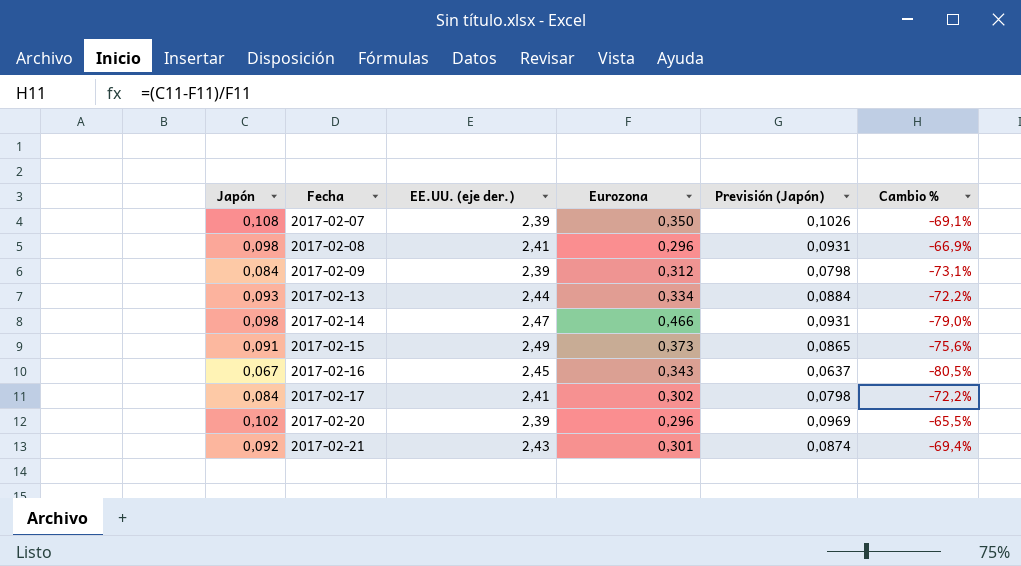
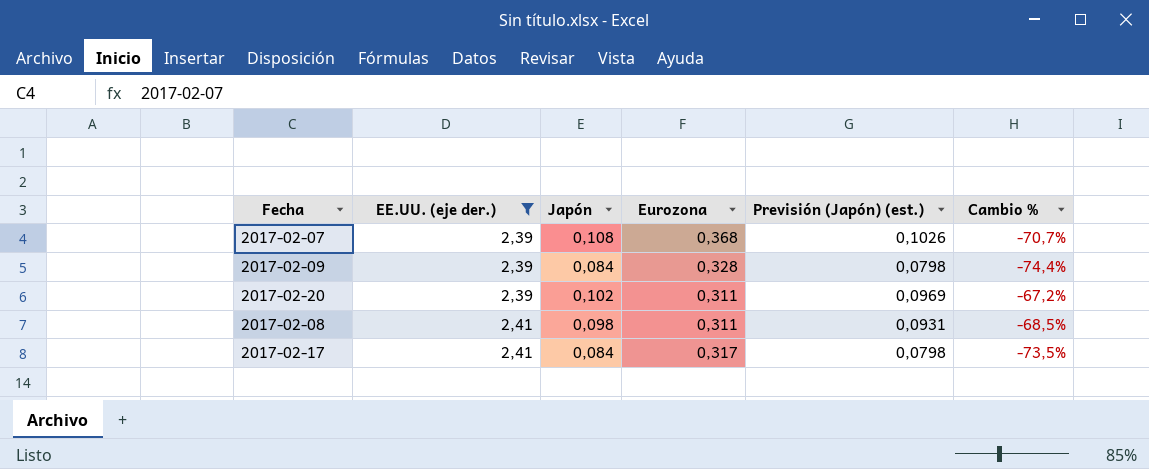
filter: none -> EE.UU. (eje der.) <= 2,41
row order: Fecha ascending -> EE.UU. (eje der.) ascending
column Japón | position: 1 -> 3
column name: Previsión (Japón) -> Previsión (Japón) (est.)
2017-02-07 | Eurozona: 0,350 -> 0,368
2017-02-07 | Cambio %: -69,1% -> -70,7%
2017-02-09 | Eurozona: 0,312 -> 0,328
2017-02-09 | Cambio %: -73,1% -> -74,4%
2017-02-20 | Eurozona: 0,296 -> 0,311
2017-02-20 | Cambio %: -65,5% -> -67,2%
2017-02-08 | Eurozona: 0,296 -> 0,311
2017-02-08 | Cambio %: -66,9% -> -68,5%
2017-02-17 | Eurozona: 0,302 -> 0,317
2017-02-17 | Cambio %: -72,2% -> -73,5%

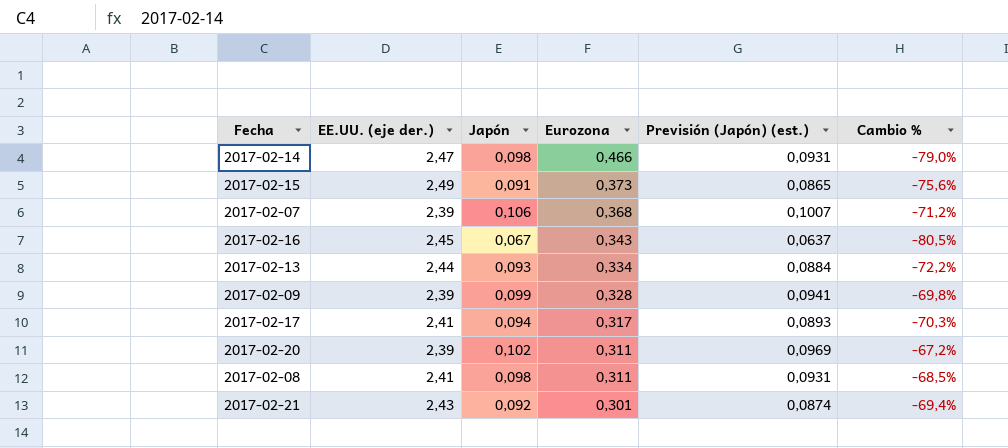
filter: EE.UU. (eje der.) <= 2,41 -> none
row order: EE.UU. (eje der.) ascending -> Eurozona descending
2017-02-07 | Japón: 0,108 -> 0,106
2017-02-07 | Previsión (Japón) (est.): 0,1026 -> 0,1007
2017-02-07 | Cambio %: -70,7% -> -71,2%
2017-02-09 | Japón: 0,084 -> 0,099
2017-02-09 | Previsión (Japón) (est.): 0,0798 -> 0,0941
2017-02-09 | Cambio %: -74,4% -> -69,8%
2017-02-17 | Japón: 0,084 -> 0,094
2017-02-17 | Previsión (Japón) (est.): 0,0798 -> 0,0893
2017-02-17 | Cambio %: -73,5% -> -70,3%

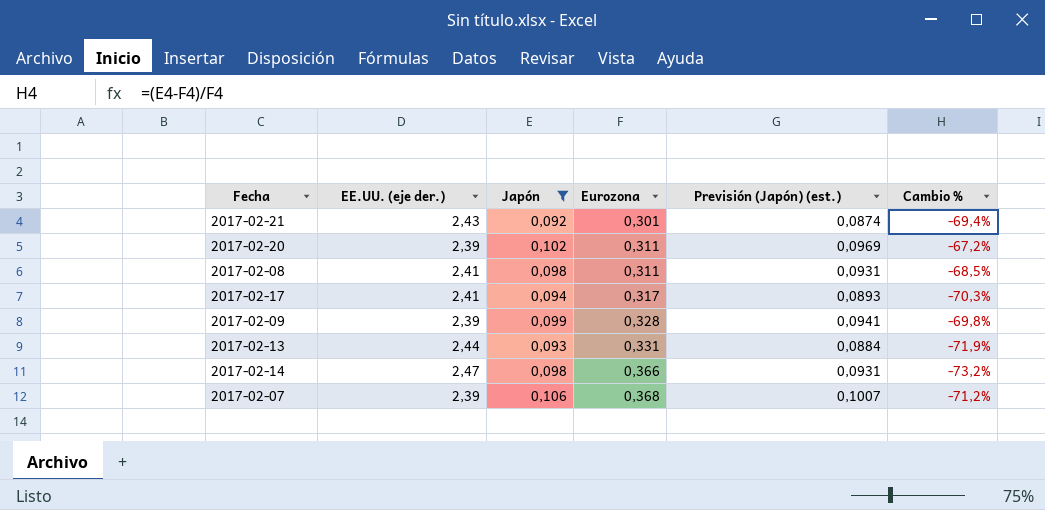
filter: none -> Japón >= 0,092
row order: Eurozona descending -> Eurozona ascending
2017-02-13 | Eurozona: 0,334 -> 0,331
2017-02-13 | Cambio %: -72,2% -> -71,9%
2017-02-14 | Eurozona: 0,466 -> 0,366
2017-02-14 | Cambio %: -79,0% -> -73,2%

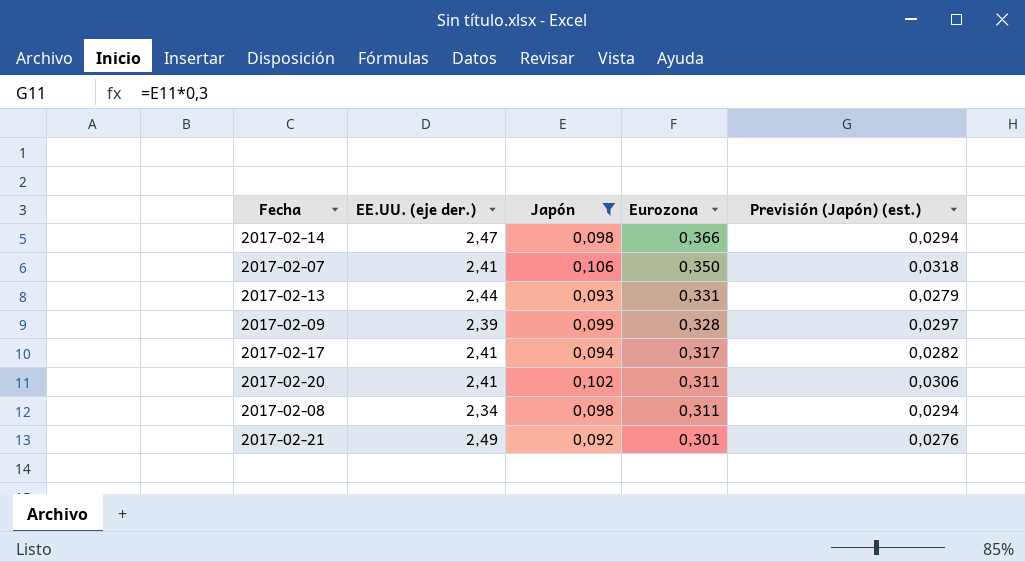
row order: Eurozona ascending -> Eurozona descending
column Cambio % | formula: ([Japón] - [Eurozona]) / [Eurozona] -> none
column Previsión (Japón) (est.) | formula: [Japón] * 0,95 -> [Japón] * 0,3
2017-02-07 | EE.UU. (eje der.): 2,39 -> 2,41
2017-02-07 | Eurozona: 0,368 -> 0,350
2017-02-20 | EE.UU. (eje der.): 2,39 -> 2,41
2017-02-08 | EE.UU. (eje der.): 2,41 -> 2,34
2017-02-21 | EE.UU. (eje der.): 2,43 -> 2,49

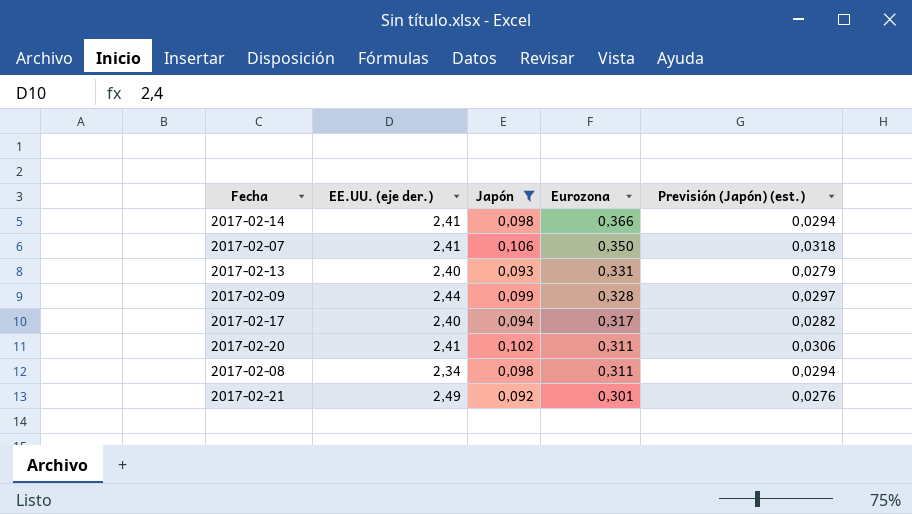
2017-02-14 | EE.UU. (eje der.): 2,47 -> 2,41
2017-02-13 | EE.UU. (eje der.): 2,44 -> 2,40
2017-02-09 | EE.UU. (eje der.): 2,39 -> 2,44
2017-02-17 | EE.UU. (eje der.): 2,41 -> 2,40

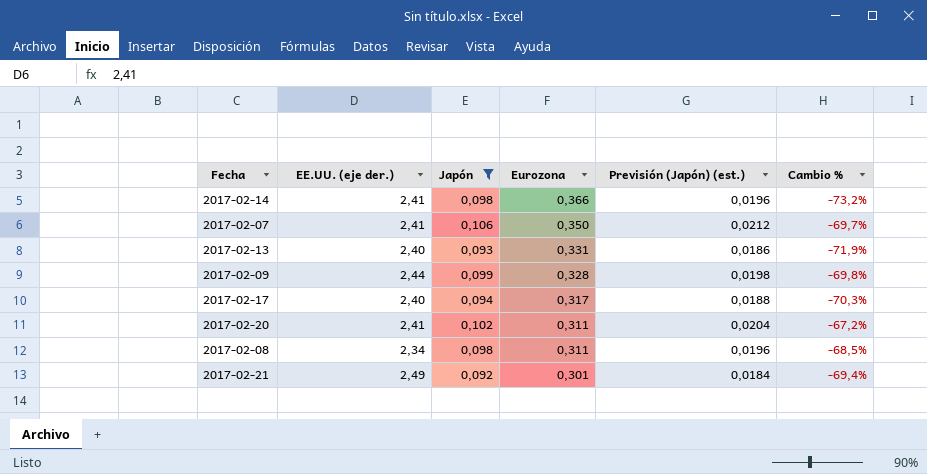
column Previsión (Japón) (est.) | formula: [Japón] * 0,3 -> [Japón] * 0,2
column Cambio % | formula: none -> ([Japón] - [Eurozona]) / [Eurozona]

